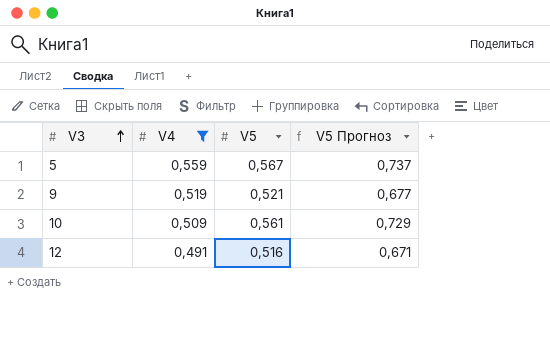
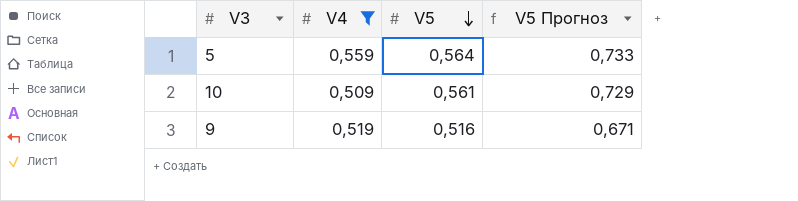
row order: V3 ascending -> V5 descending
row 12: 0,491 | 0,516 | 0,671 -> none
5 | V5: 0,567 -> 0,564
5 | V5 Прогноз: 0,737 -> 0,733
9 | V5: 0,521 -> 0,516
9 | V5 Прогноз: 0,677 -> 0,671

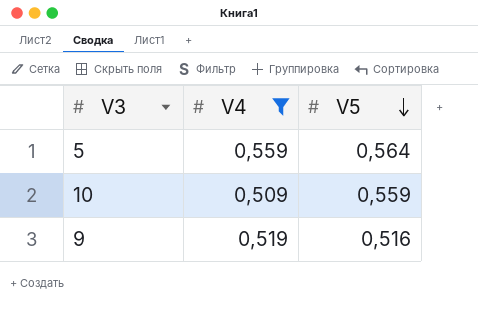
column V5 Прогноз | formula: [V5] * 1,3 -> none
10 | V5: 0,561 -> 0,559

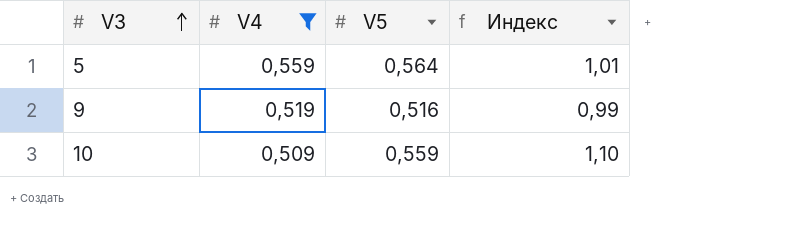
row order: V5 descending -> V3 ascending
column Индекс | formula: none -> [V5] / [V4]

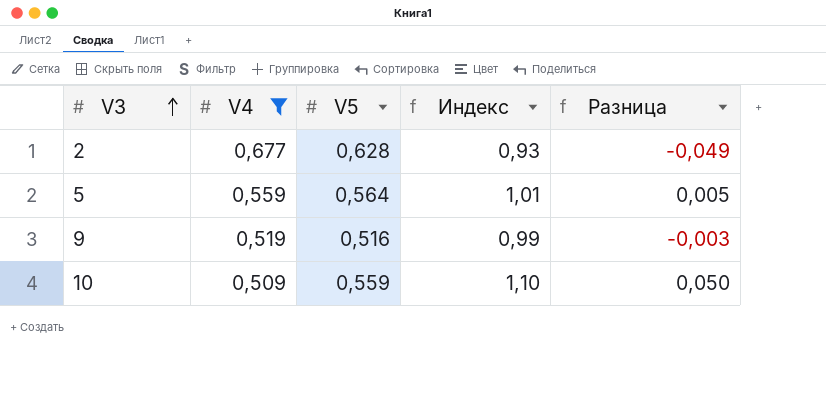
column Разница | formula: none -> [V5] - [V4]
row 2: none -> 0,677 | 0,628 | 0,93 | -0,049

